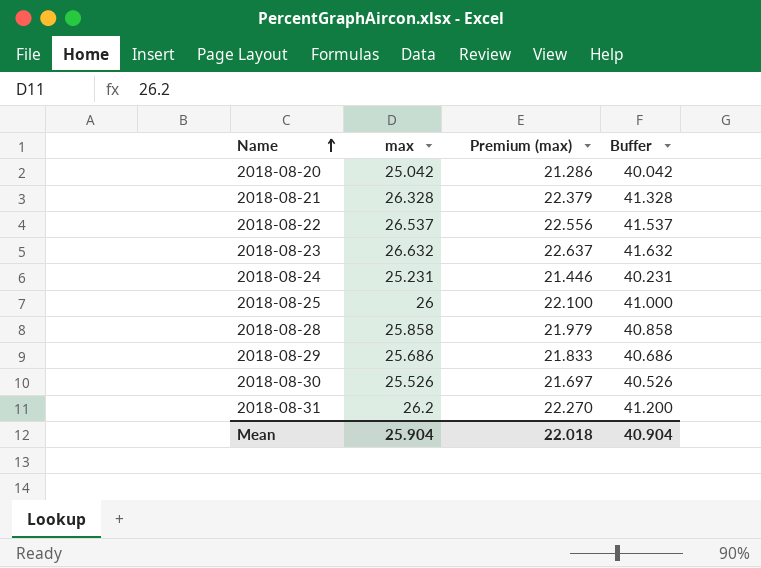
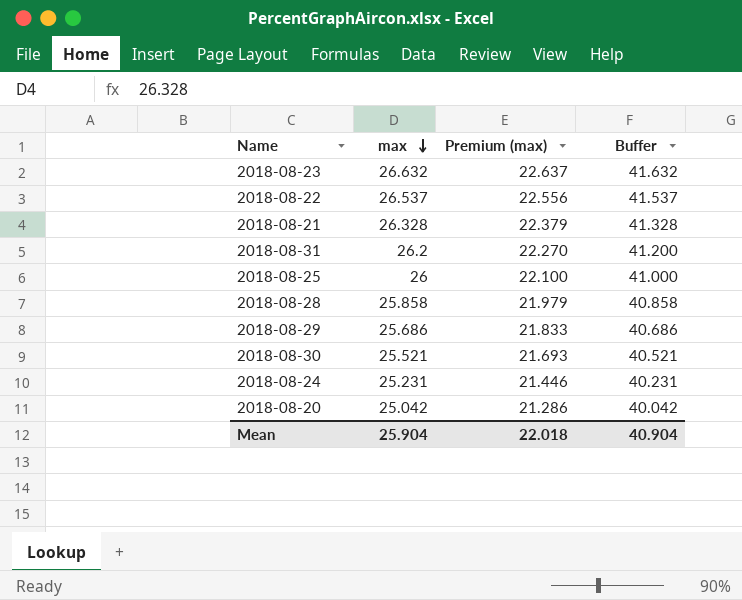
row order: Name ascending -> max descending
2018-08-30 | max: 25.526 -> 25.521
2018-08-30 | Premium (max): 21.697 -> 21.693
2018-08-30 | Buffer: 40.526 -> 40.521

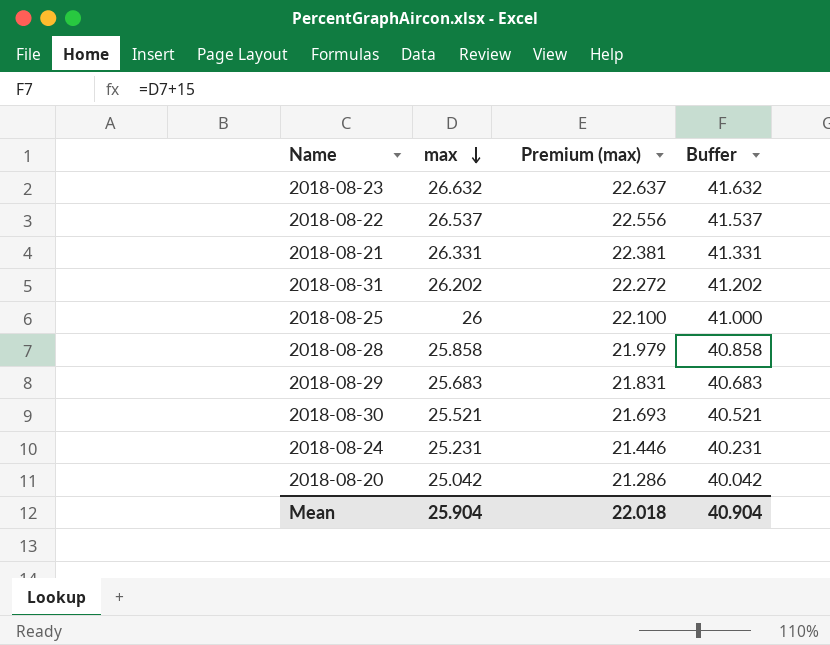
2018-08-21 | max: 26.328 -> 26.331
2018-08-21 | Premium (max): 22.379 -> 22.381
2018-08-21 | Buffer: 41.328 -> 41.331
2018-08-31 | max: 26.2 -> 26.202
2018-08-31 | Premium (max): 22.270 -> 22.272
2018-08-31 | Buffer: 41.200 -> 41.202
2018-08-29 | max: 25.686 -> 25.683
2018-08-29 | Premium (max): 21.833 -> 21.831
2018-08-29 | Buffer: 40.686 -> 40.683

